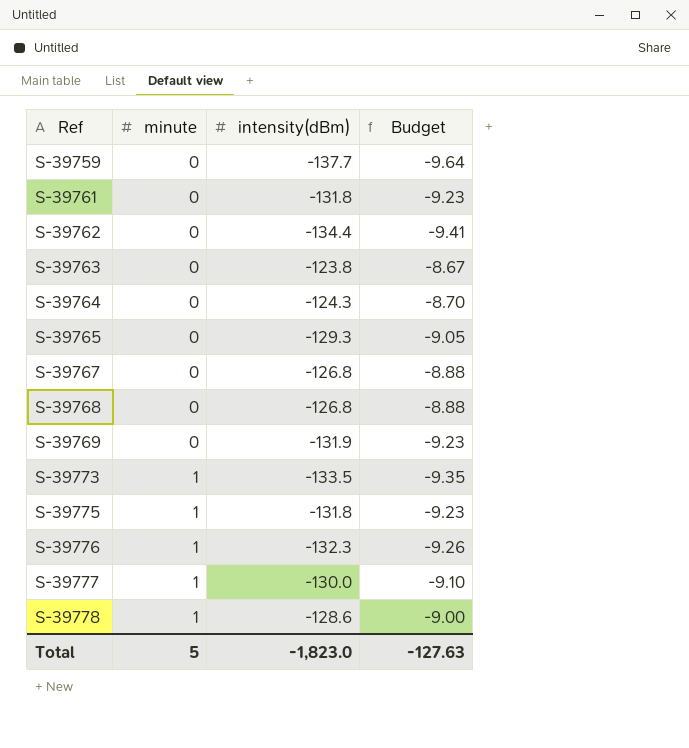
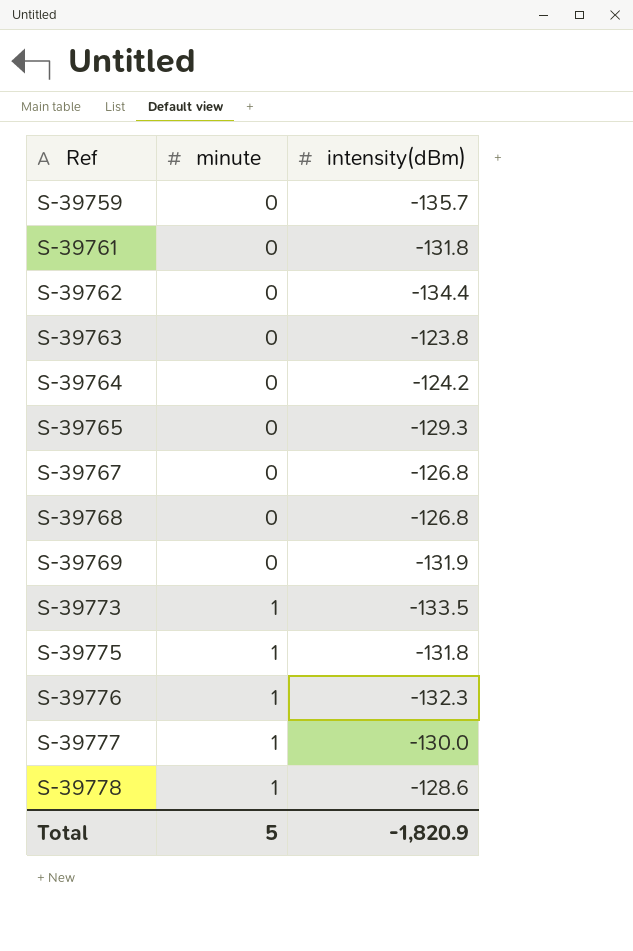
column Budget | formula: [intensity(dBm)] * 0.07 -> none
S-39759 | intensity(dBm): -137.7 -> -135.7
S-39764 | intensity(dBm): -124.3 -> -124.2
Total | intensity(dBm): -1,823.0 -> -1,820.9

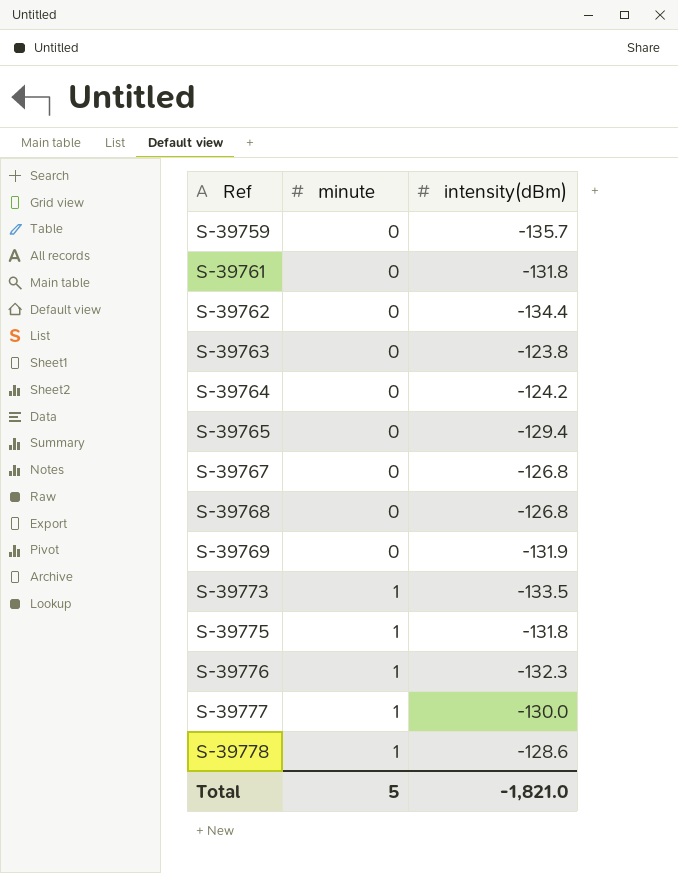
S-39765 | intensity(dBm): -129.3 -> -129.4
Total | intensity(dBm): -1,820.9 -> -1,821.0

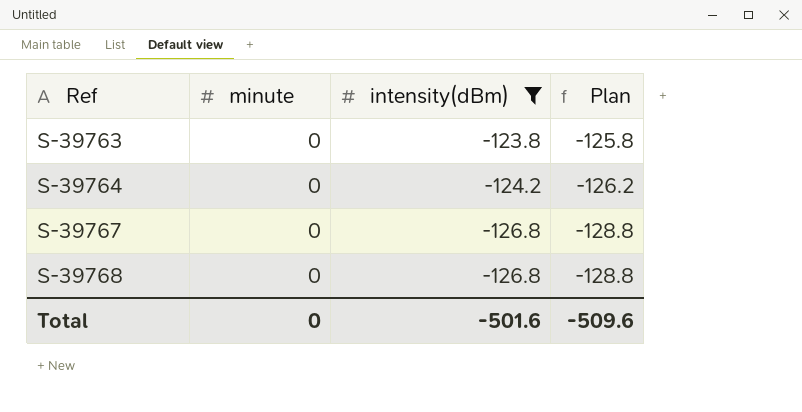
filter: none -> intensity(dBm) >= -126.8
column Plan | formula: none -> [intensity(dBm)] - 2
Total | minute: 5 -> 0
Total | intensity(dBm): -1,821.0 -> -501.6

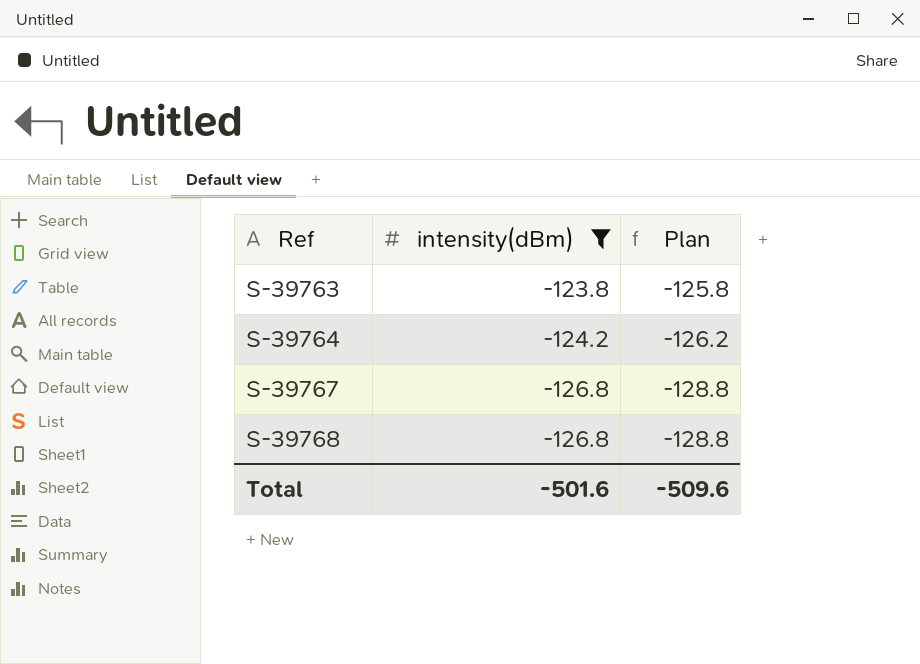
column minute | position: 2 -> none

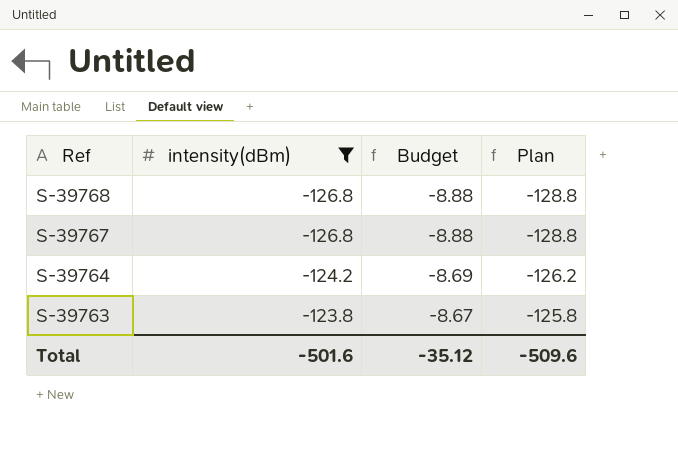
row order: Ref ascending -> Ref descending
column Budget | formula: none -> [intensity(dBm)] * 0.07

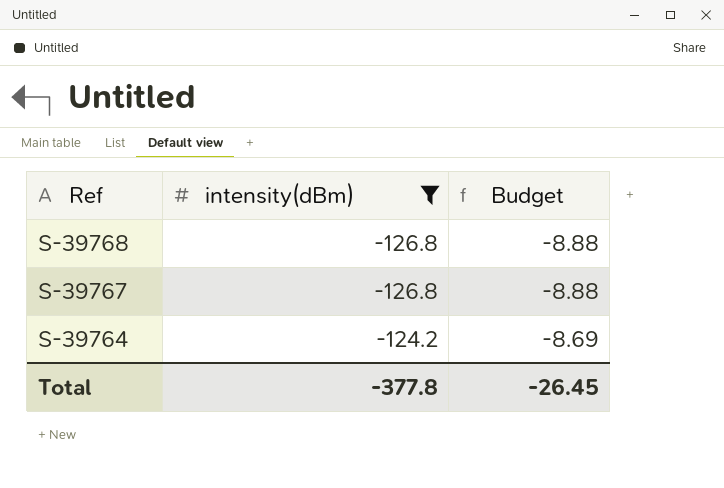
column Plan | formula: [intensity(dBm)] - 2 -> none
row S-39763: -123.8 | -8.67 | -125.8 -> none
Total | intensity(dBm): -501.6 -> -377.8
Total | Budget: -35.12 -> -26.45

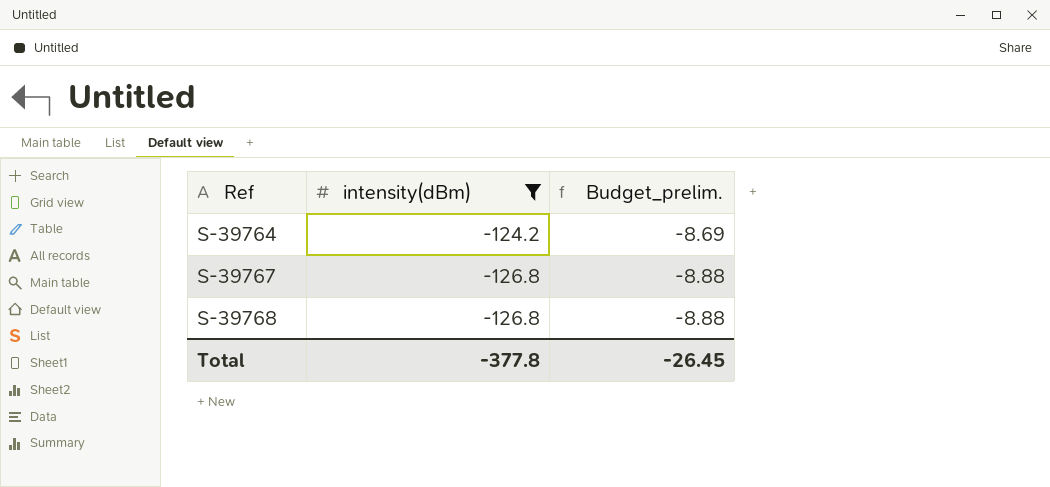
row order: Ref descending -> Ref ascending
column name: Budget -> Budget_prelim.

